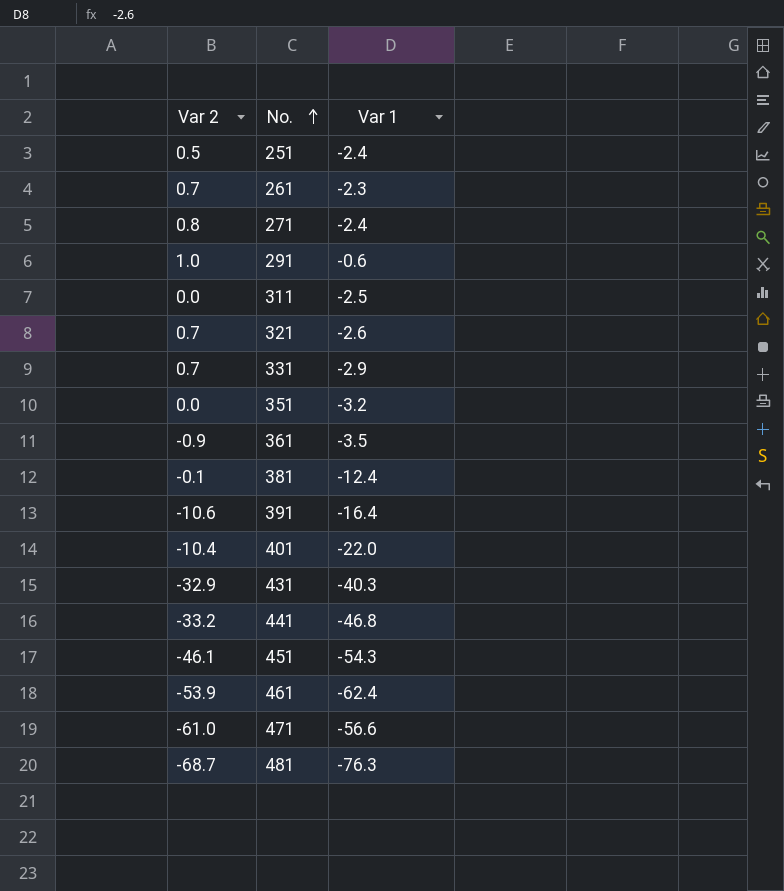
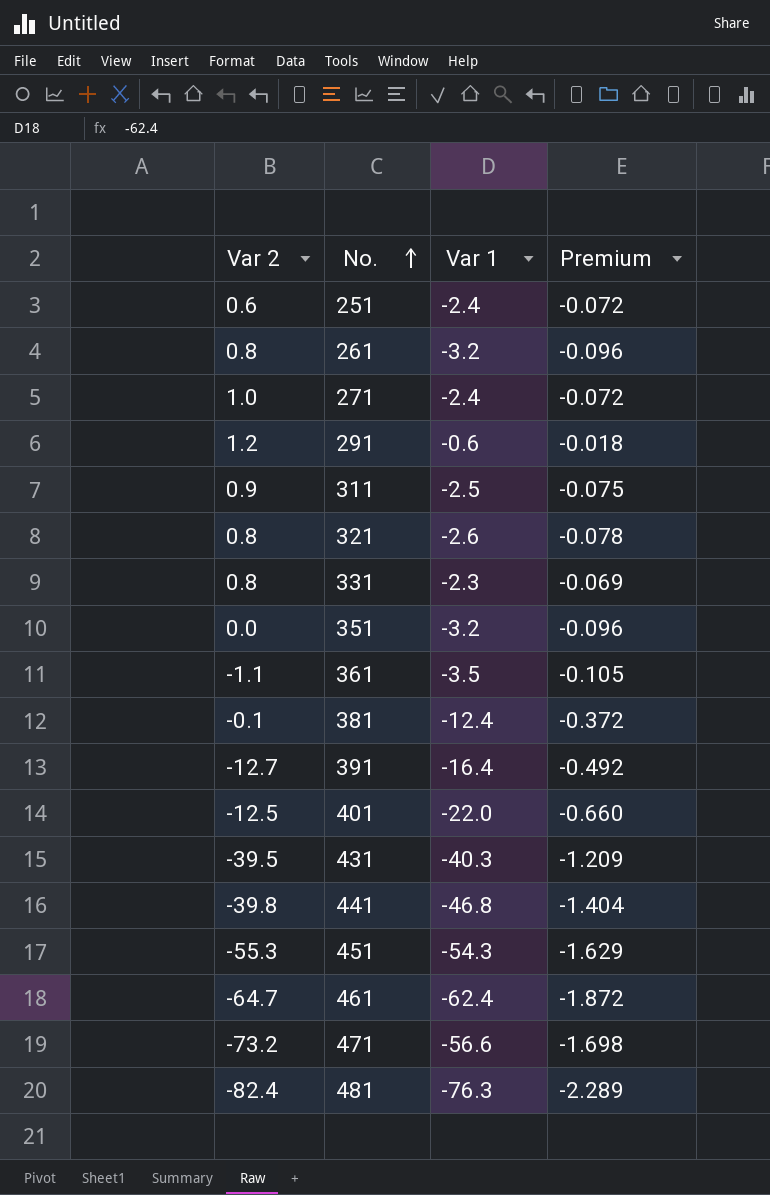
column Premium | formula: none -> [Var 1] * 0.03
251 | Var 2: 0.5 -> 0.6
261 | Var 2: 0.7 -> 0.8
261 | Var 1: -2.3 -> -3.2
271 | Var 2: 0.8 -> 1.0
291 | Var 2: 1.0 -> 1.2
311 | Var 2: 0.0 -> 0.9
321 | Var 2: 0.7 -> 0.8
331 | Var 2: 0.7 -> 0.8
331 | Var 1: -2.9 -> -2.3
361 | Var 2: -0.9 -> -1.1
391 | Var 2: -10.6 -> -12.7
401 | Var 2: -10.4 -> -12.5
431 | Var 2: -32.9 -> -39.5
441 | Var 2: -33.2 -> -39.8
451 | Var 2: -46.1 -> -55.3
461 | Var 2: -53.9 -> -64.7
471 | Var 2: -61.0 -> -73.2
481 | Var 2: -68.7 -> -82.4

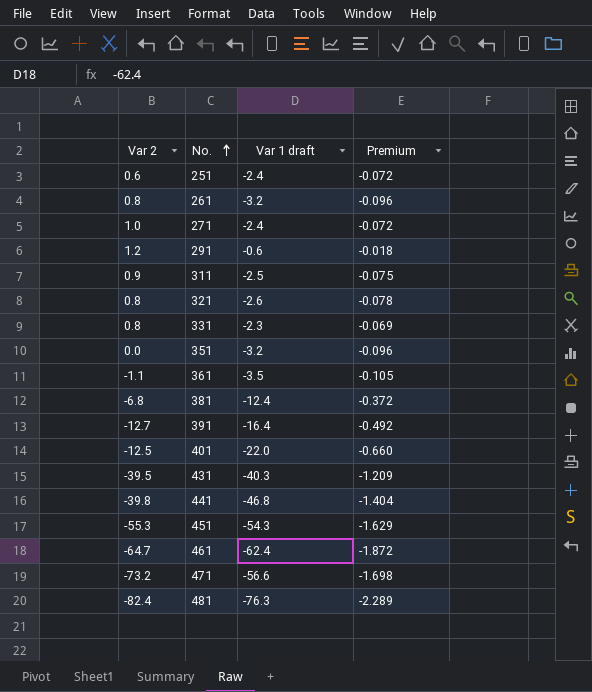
column name: Var 1 -> Var 1 draft
381 | Var 2: -0.1 -> -6.8

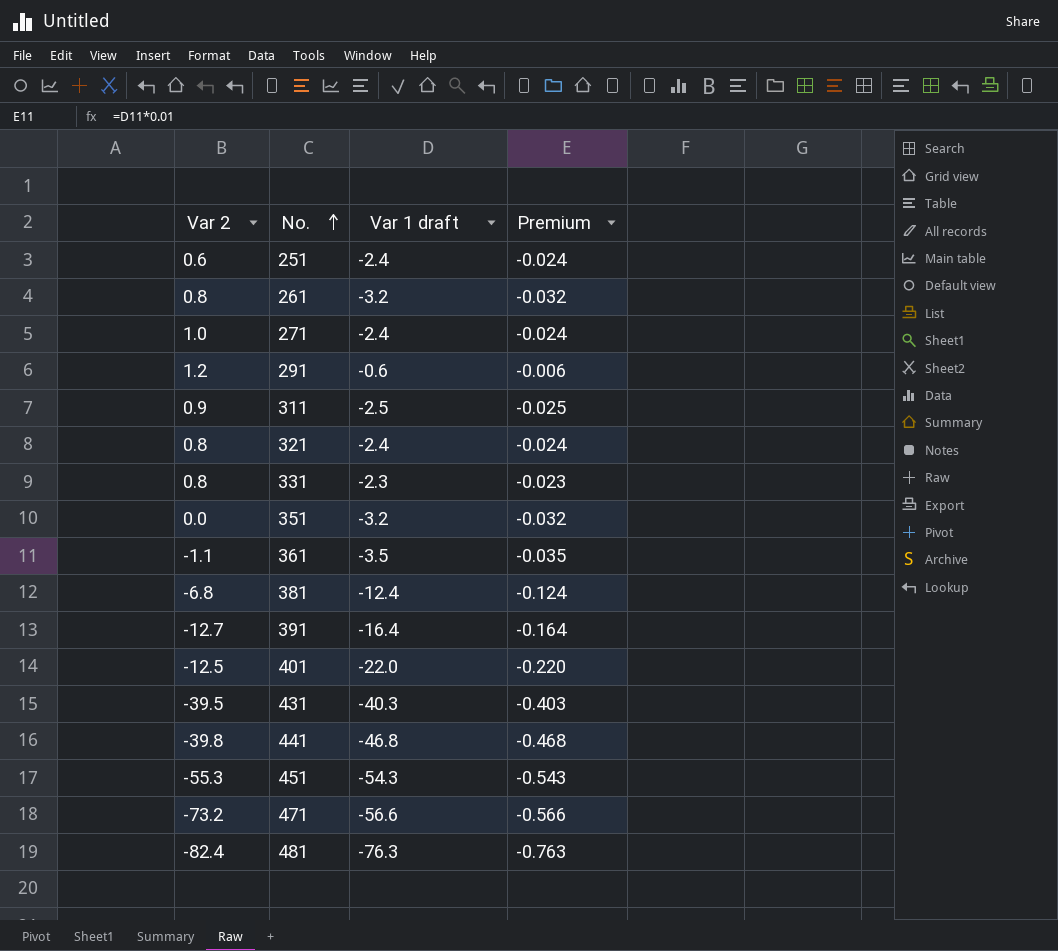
column Premium | formula: [Var 1 draft] * 0.03 -> [Var 1 draft] * 0.01
row 461: -64.7 | -62.4 | -1.872 -> none
321 | Var 1 draft: -2.6 -> -2.4

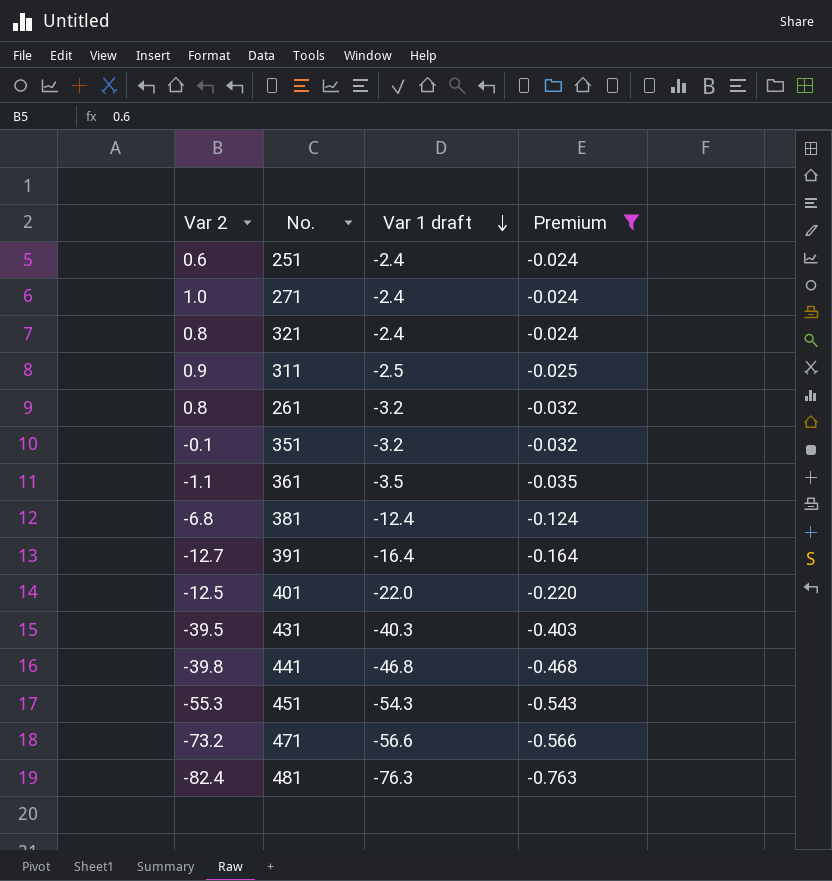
filter: none -> Premium <= -0.024
row order: No. ascending -> Var 1 draft descending
351 | Var 2: 0.0 -> -0.1

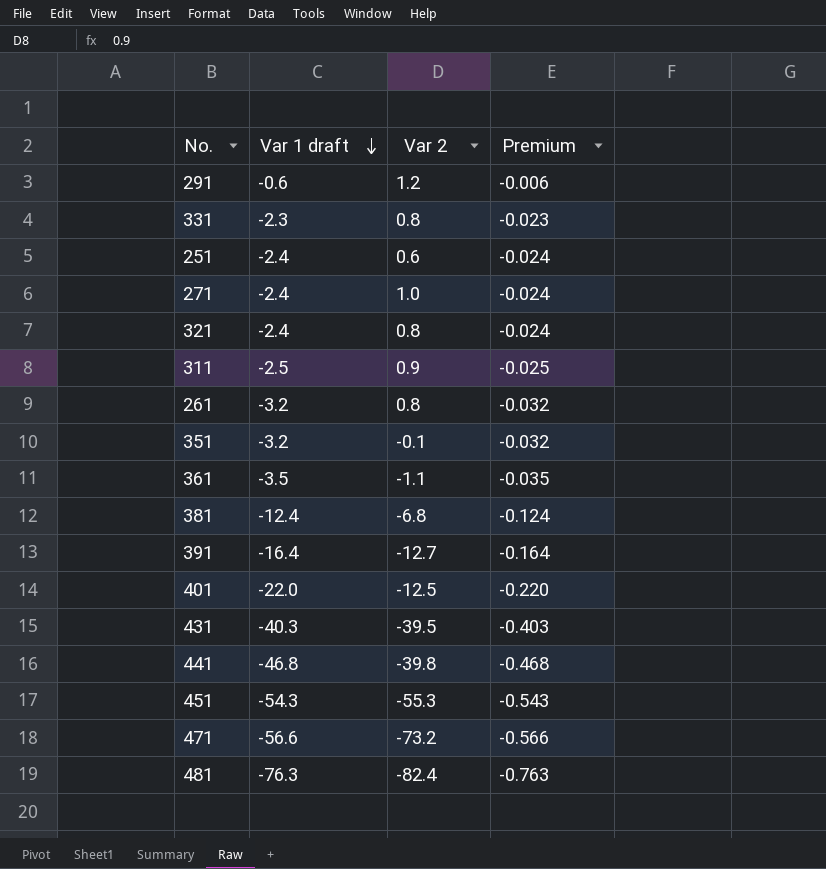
filter: Premium <= -0.024 -> none
column Var 2 | position: 1 -> 3

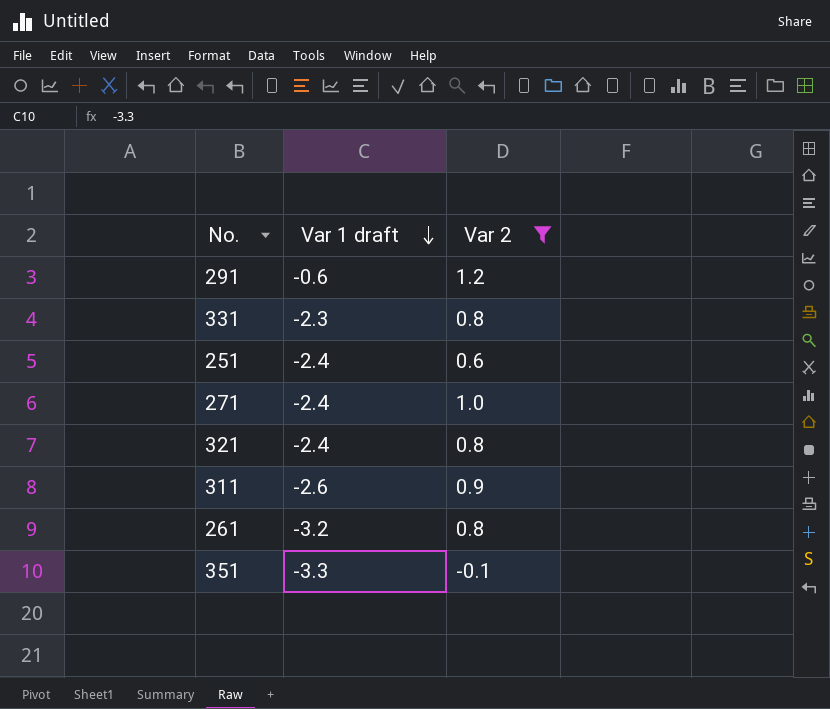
filter: none -> Var 2 >= -0.1
column Premium | formula: [Var 1 draft] * 0.01 -> none
311 | Var 1 draft: -2.5 -> -2.6
351 | Var 1 draft: -3.2 -> -3.3

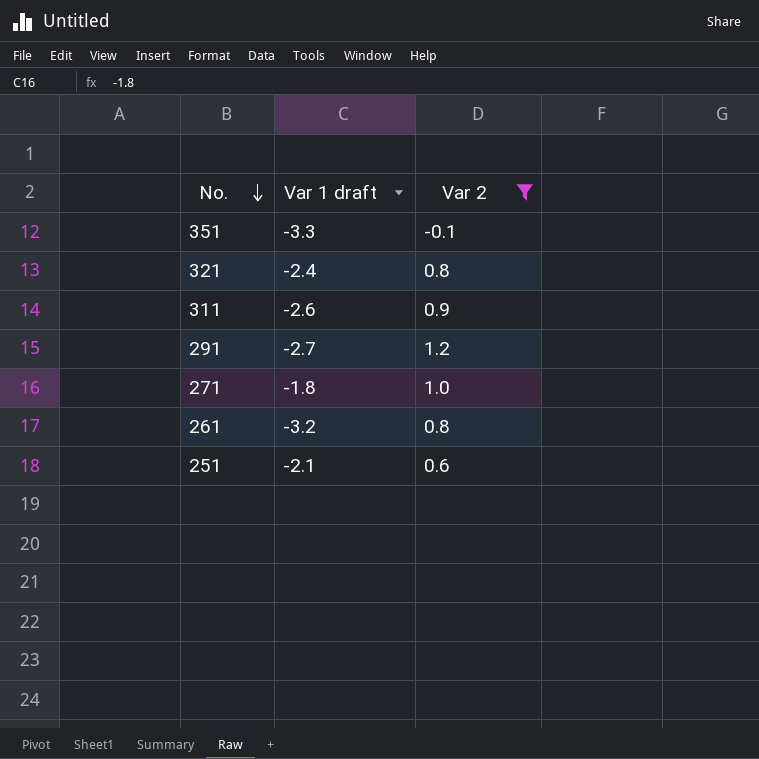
row order: Var 1 draft descending -> No. descending
row 331: -2.3 | 0.8 -> none
291 | Var 1 draft: -0.6 -> -2.7
271 | Var 1 draft: -2.4 -> -1.8
251 | Var 1 draft: -2.4 -> -2.1

